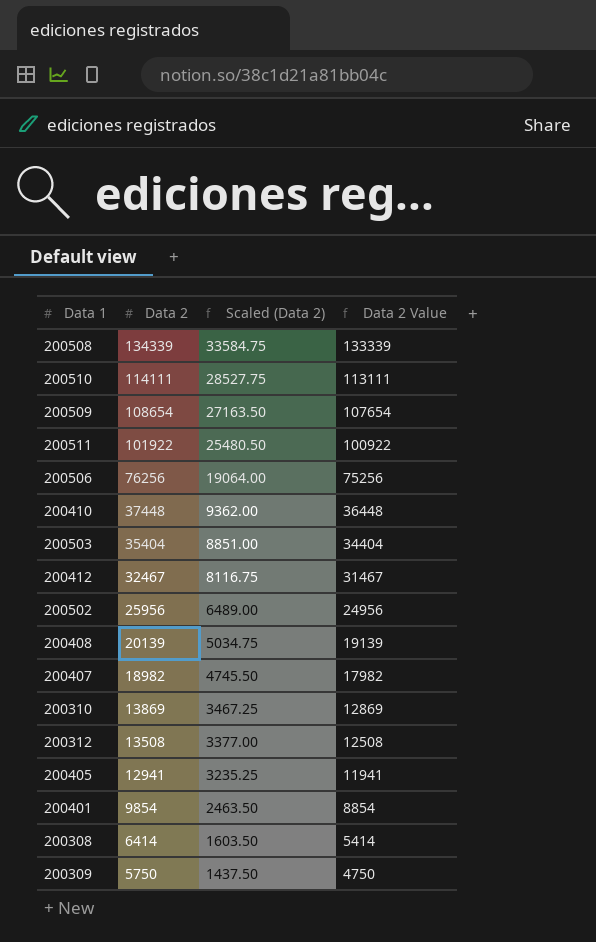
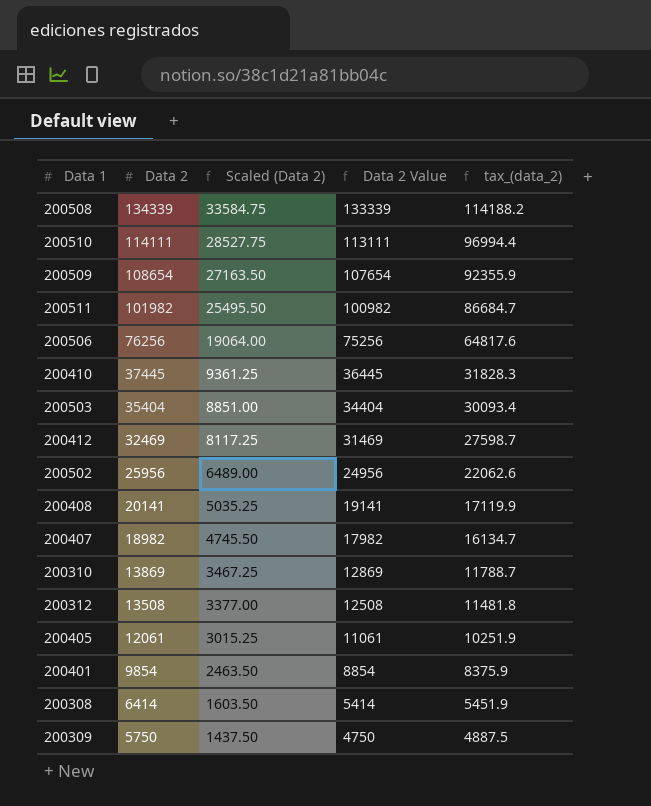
column tax_(data_2) | formula: none -> [Data 2] * 0.85
200511 | Data 2: 101922 -> 101982
200511 | Scaled (Data 2): 25480.50 -> 25495.50
200511 | Data 2 Value: 100922 -> 100982
200410 | Data 2: 37448 -> 37445
200410 | Scaled (Data 2): 9362.00 -> 9361.25
200410 | Data 2 Value: 36448 -> 36445
200412 | Data 2: 32467 -> 32469
200412 | Scaled (Data 2): 8116.75 -> 8117.25
200412 | Data 2 Value: 31467 -> 31469
200408 | Data 2: 20139 -> 20141
200408 | Scaled (Data 2): 5034.75 -> 5035.25
200408 | Data 2 Value: 19139 -> 19141
200405 | Data 2: 12941 -> 12061
200405 | Scaled (Data 2): 3235.25 -> 3015.25
200405 | Data 2 Value: 11941 -> 11061

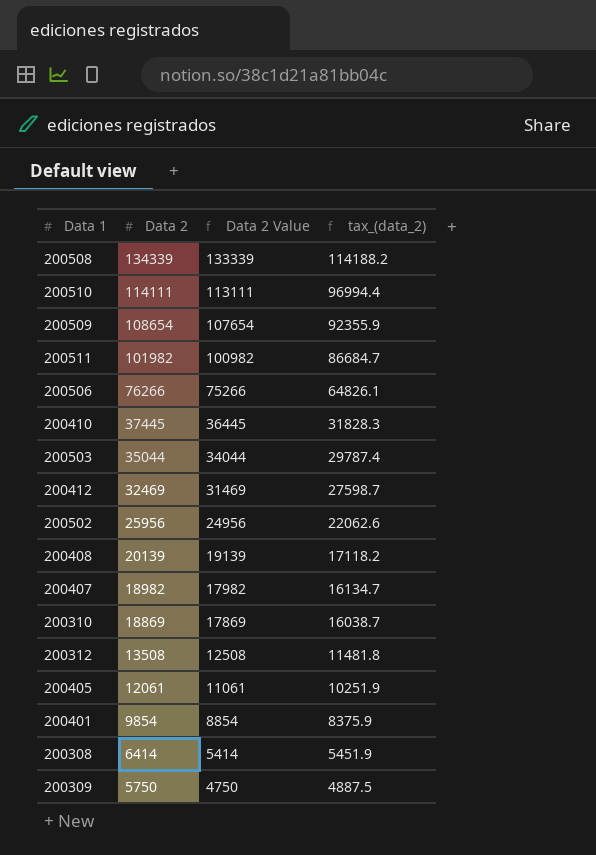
column Scaled (Data 2) | formula: [Data 2] * 0.25 -> none
200506 | Data 2: 76256 -> 76266
200506 | Data 2 Value: 75256 -> 75266
200506 | tax_(data_2): 64817.6 -> 64826.1
200503 | Data 2: 35404 -> 35044
200503 | Data 2 Value: 34404 -> 34044
200503 | tax_(data_2): 30093.4 -> 29787.4
200408 | Data 2: 20141 -> 20139
200408 | Data 2 Value: 19141 -> 19139
200408 | tax_(data_2): 17119.9 -> 17118.2
200310 | Data 2: 13869 -> 18869
200310 | Data 2 Value: 12869 -> 17869
200310 | tax_(data_2): 11788.7 -> 16038.7

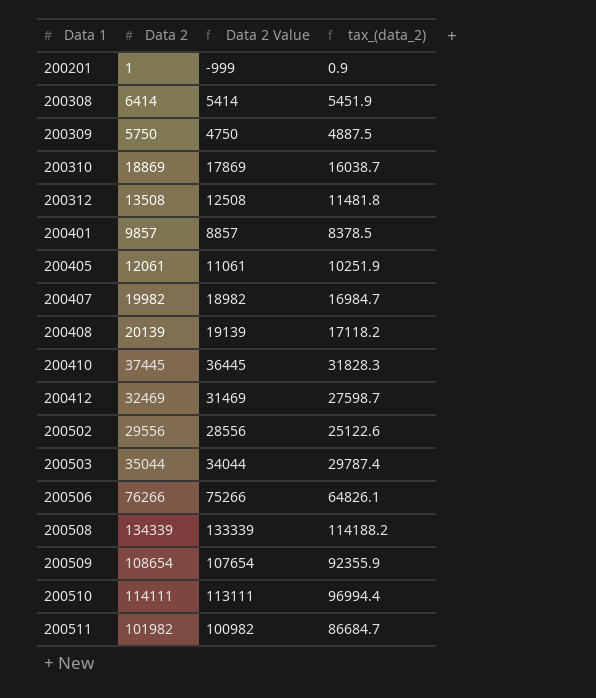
row order: Data 2 descending -> Data 1 ascending
row 200201: none -> 1 | -999 | 0.9
200401 | Data 2: 9854 -> 9857
200401 | Data 2 Value: 8854 -> 8857
200401 | tax_(data_2): 8375.9 -> 8378.5
200407 | Data 2: 18982 -> 19982
200407 | Data 2 Value: 17982 -> 18982
200407 | tax_(data_2): 16134.7 -> 16984.7
200502 | Data 2: 25956 -> 29556
200502 | Data 2 Value: 24956 -> 28556
200502 | tax_(data_2): 22062.6 -> 25122.6

